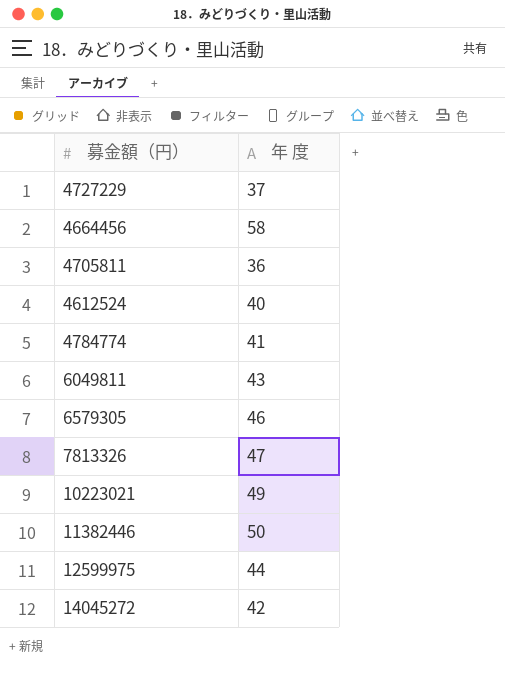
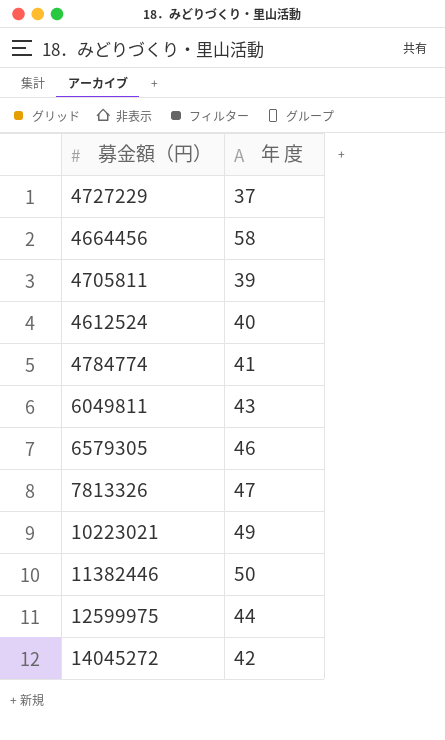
4705811 | 年 度: 36 -> 39

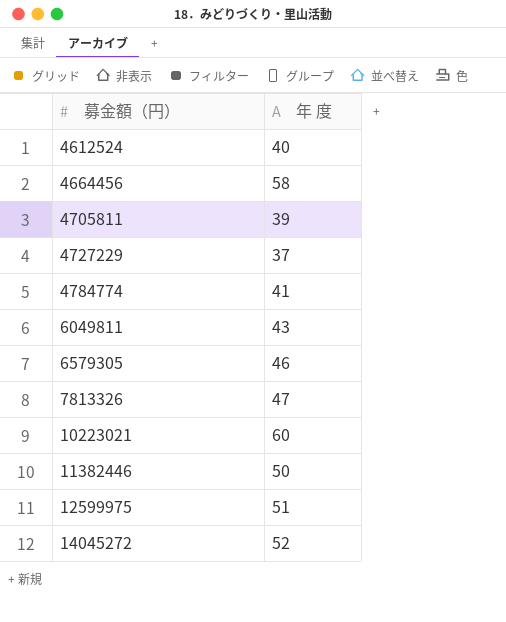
row order: none -> 募金額（円） ascending
10223021 | 年 度: 49 -> 60
12599975 | 年 度: 44 -> 51
14045272 | 年 度: 42 -> 52

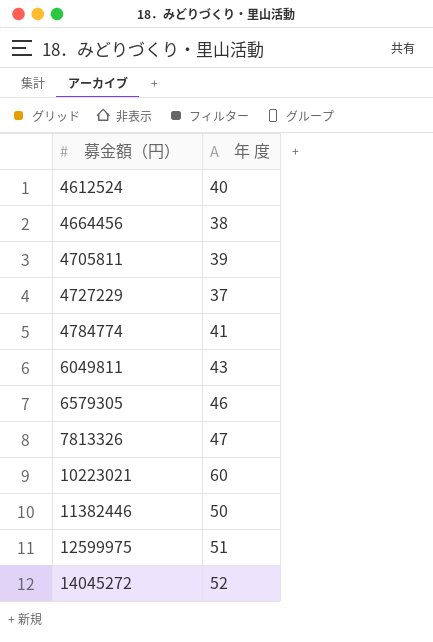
4664456 | 年 度: 58 -> 38

